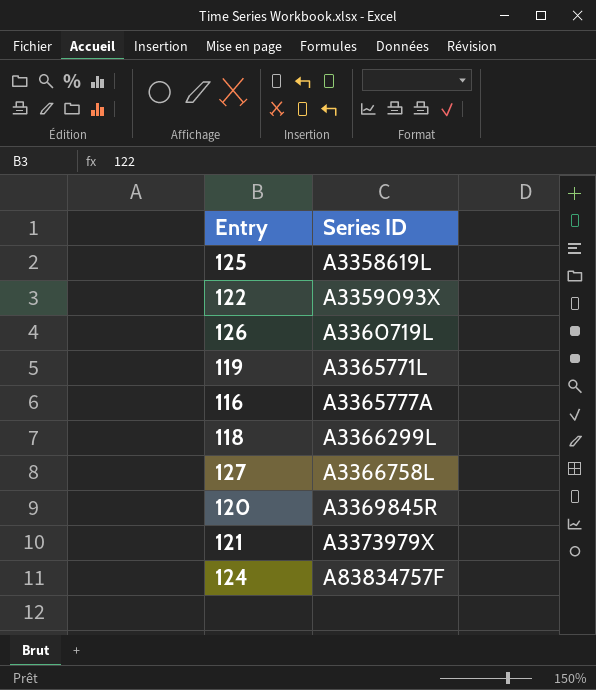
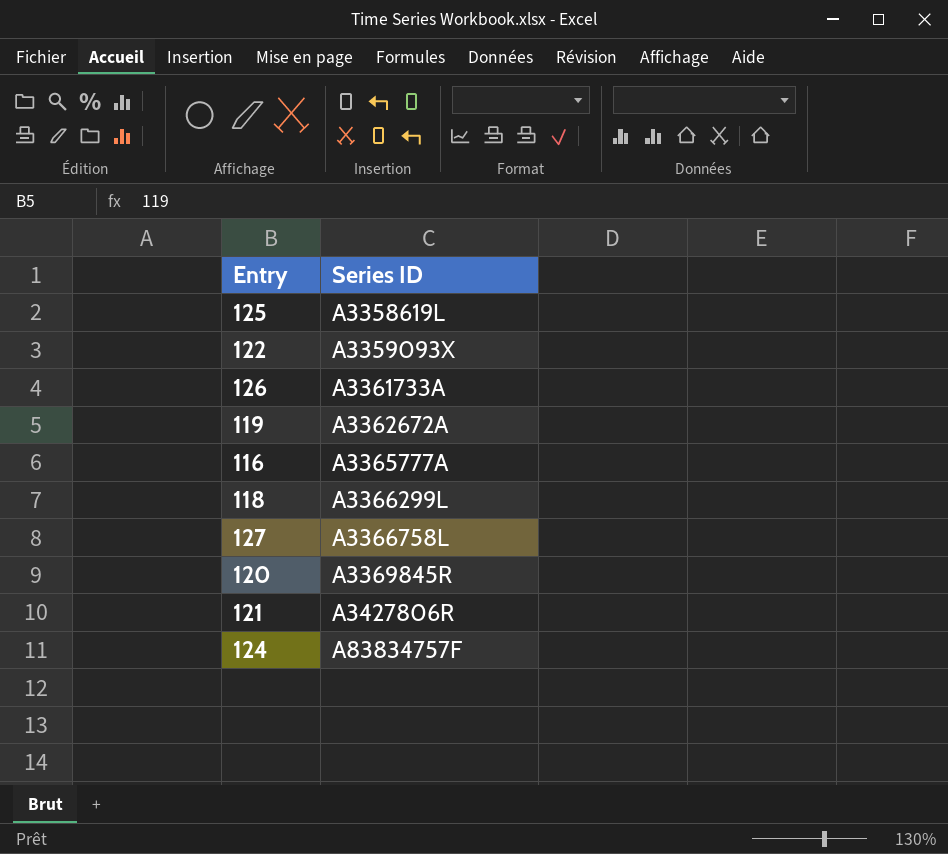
126 | Series ID: A3360719L -> A3361733A
119 | Series ID: A3365771L -> A3362672A
121 | Series ID: A3373979X -> A3427806R

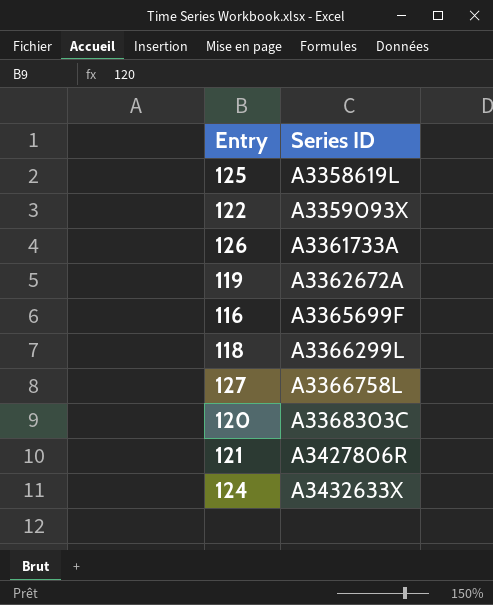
116 | Series ID: A3365777A -> A3365699F
120 | Series ID: A3369845R -> A3368303C
124 | Series ID: A83834757F -> A3432633X

